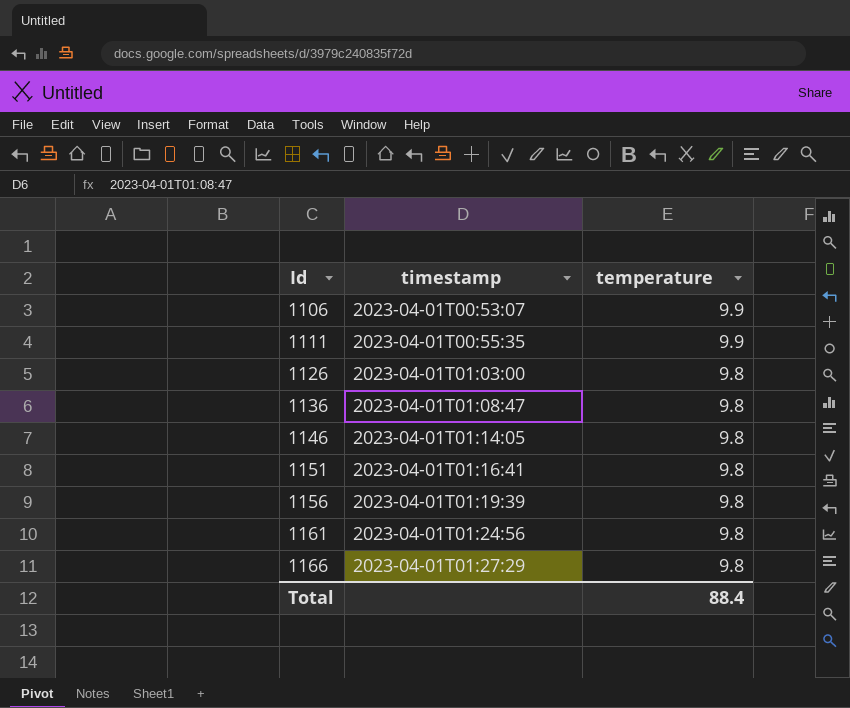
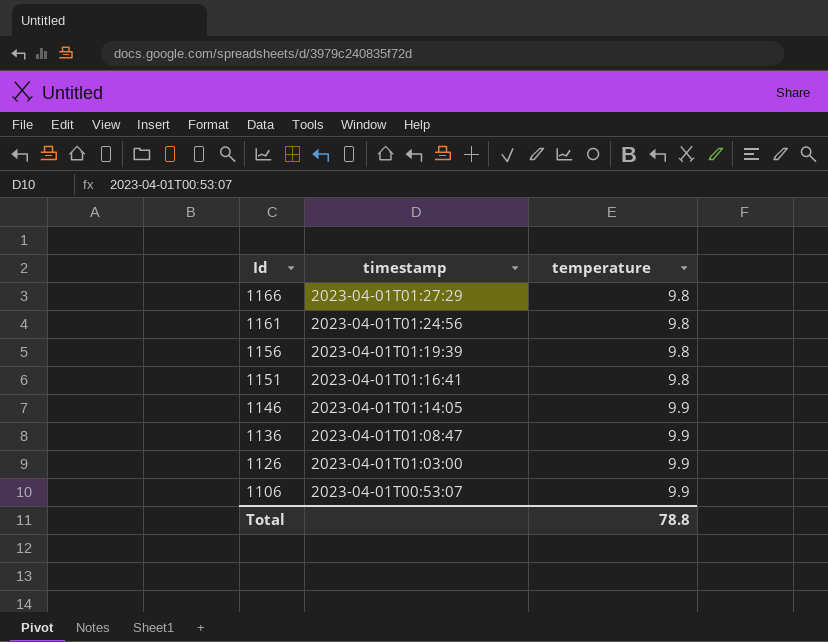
row order: Id ascending -> Id descending
row 1111: 2023-04-01T00:55:35 | 9.9 -> none
1146 | temperature: 9.8 -> 9.9
1136 | temperature: 9.8 -> 9.9
1126 | temperature: 9.8 -> 9.9
Total | temperature: 88.4 -> 78.8

